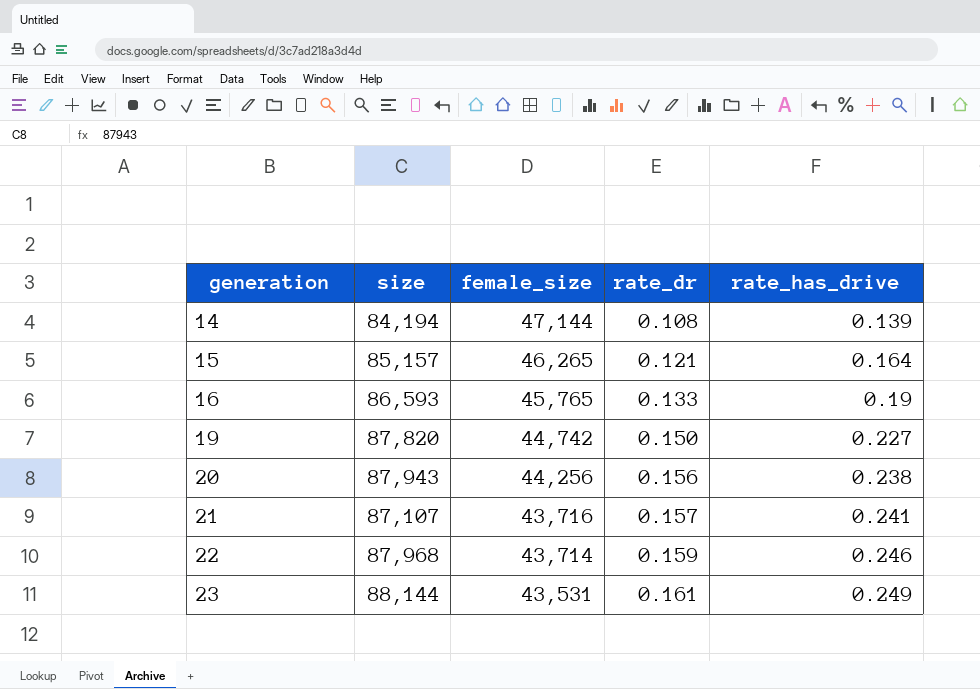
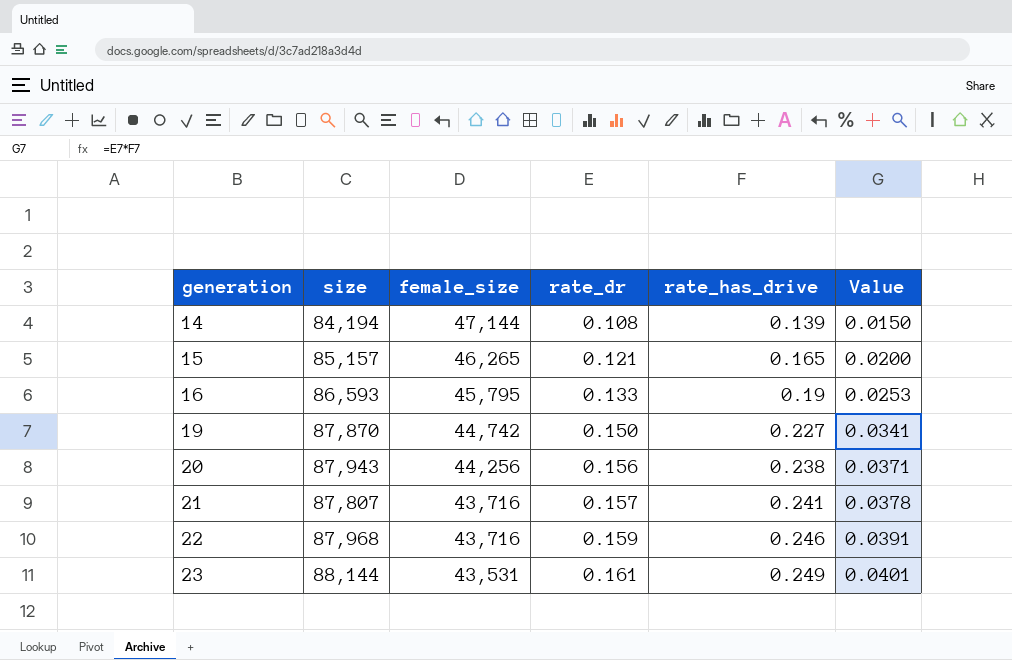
column Value | formula: none -> [rate_dr] * [rate_has_drive]
15 | rate_has_drive: 0.164 -> 0.165
16 | female_size: 45,765 -> 45,795
19 | size: 87,820 -> 87,870
21 | size: 87,107 -> 87,807
22 | female_size: 43,714 -> 43,716

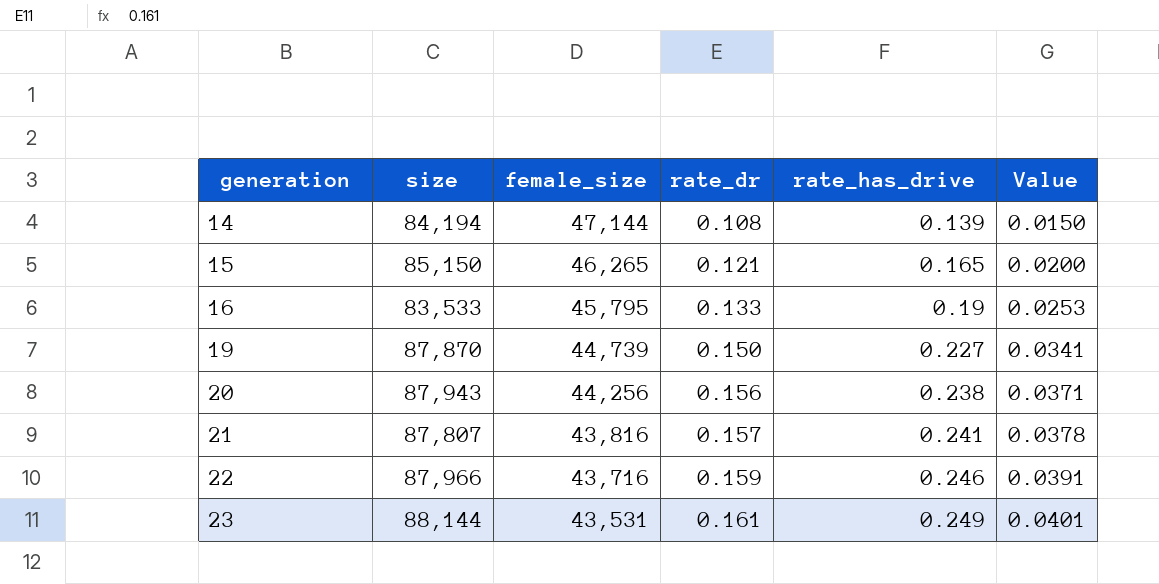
15 | size: 85,157 -> 85,150
16 | size: 86,593 -> 83,533
19 | female_size: 44,742 -> 44,739
21 | female_size: 43,716 -> 43,816
22 | size: 87,968 -> 87,966

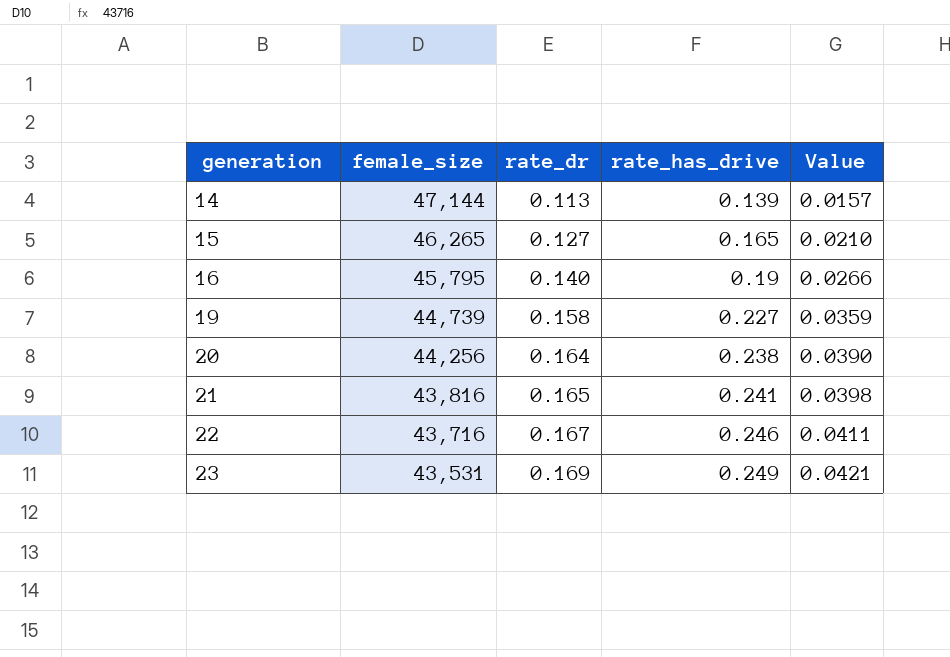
column size | position: 2 -> none
14 | rate_dr: 0.108 -> 0.113
14 | Value: 0.0150 -> 0.0157
15 | rate_dr: 0.121 -> 0.127
15 | Value: 0.0200 -> 0.0210
16 | rate_dr: 0.133 -> 0.140
16 | Value: 0.0253 -> 0.0266
19 | rate_dr: 0.150 -> 0.158
19 | Value: 0.0341 -> 0.0359
20 | rate_dr: 0.156 -> 0.164
20 | Value: 0.0371 -> 0.0390
21 | rate_dr: 0.157 -> 0.165
21 | Value: 0.0378 -> 0.0398
22 | rate_dr: 0.159 -> 0.167
22 | Value: 0.0391 -> 0.0411
23 | rate_dr: 0.161 -> 0.169
23 | Value: 0.0401 -> 0.0421

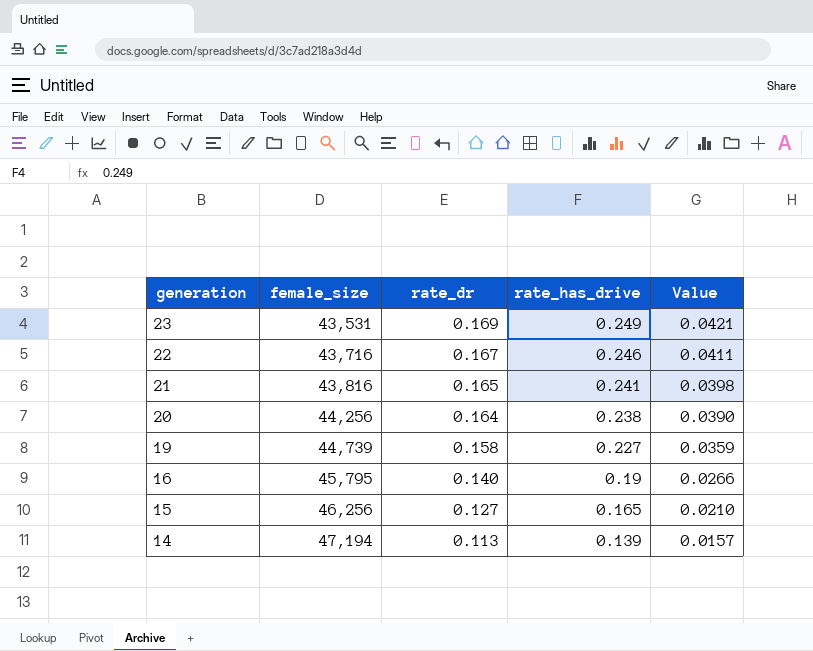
row order: generation ascending -> generation descending
15 | female_size: 46,265 -> 46,256
14 | female_size: 47,144 -> 47,194

